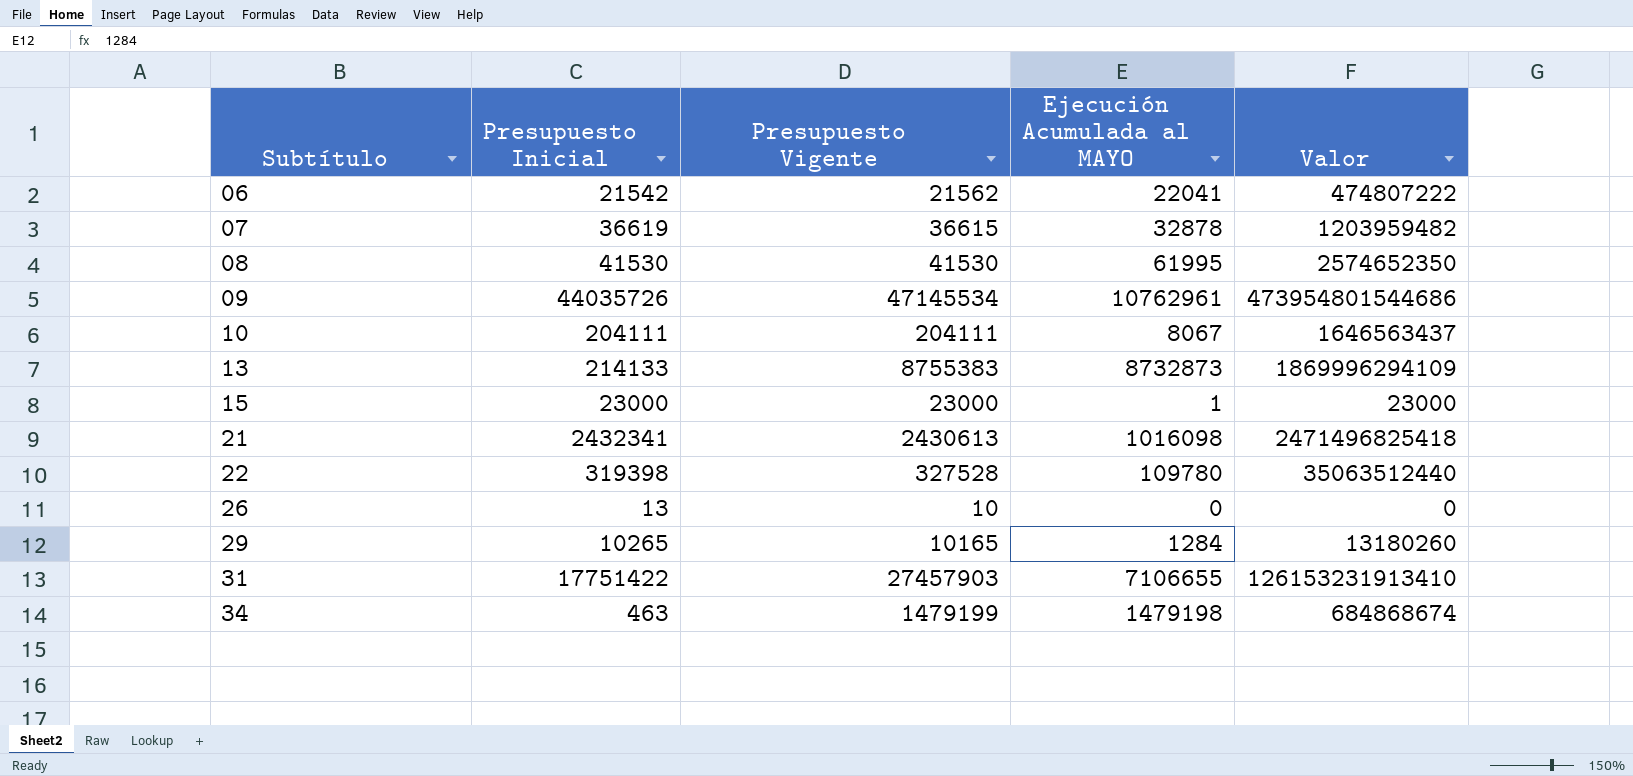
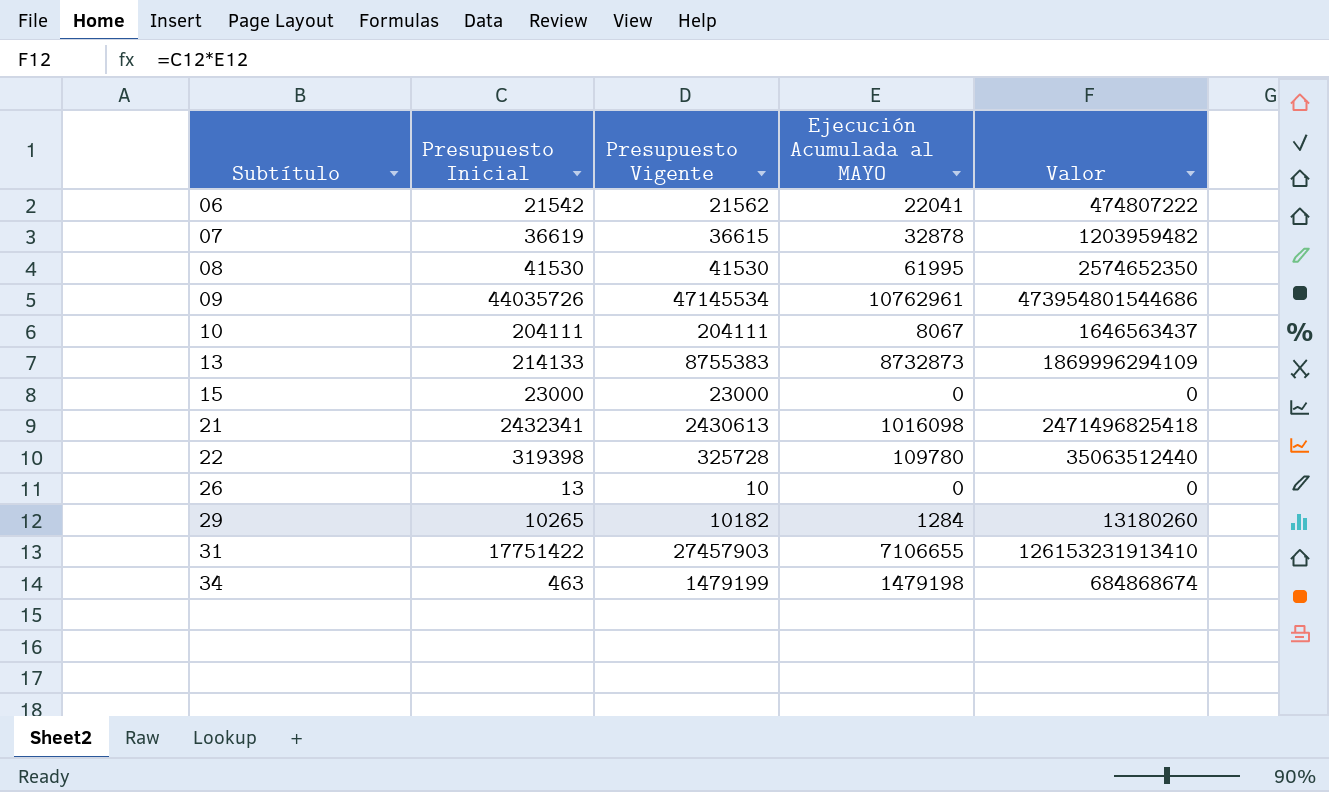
15 | Ejecución Acumulada al MAYO: 1 -> 0
15 | Valor: 23000 -> 0
22 | Presupuesto Vigente: 327528 -> 325728
29 | Presupuesto Vigente: 10165 -> 10182

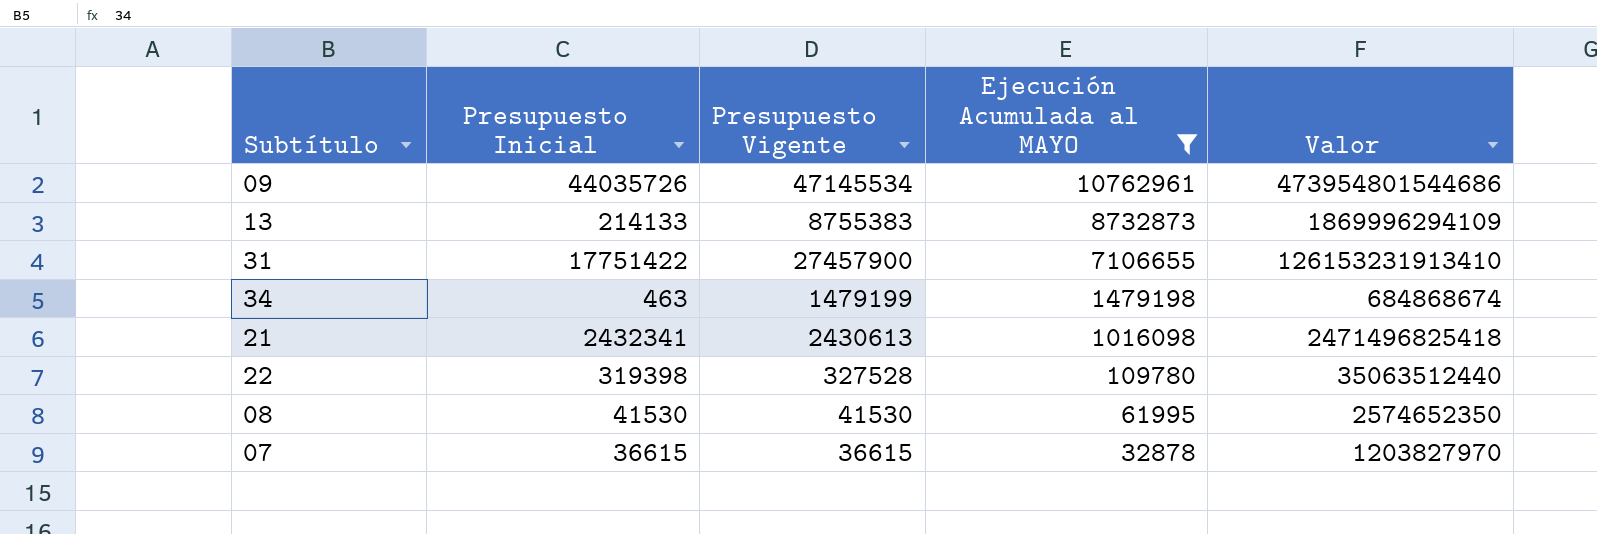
filter: none -> Ejecución Acumulada al MAYO >= 32878
row order: Subtítulo ascending -> Ejecución Acumulada al MAYO descending
31 | Presupuesto Vigente: 27457903 -> 27457900
22 | Presupuesto Vigente: 325728 -> 327528
07 | Presupuesto Inicial: 36619 -> 36615
07 | Valor: 1203959482 -> 1203827970

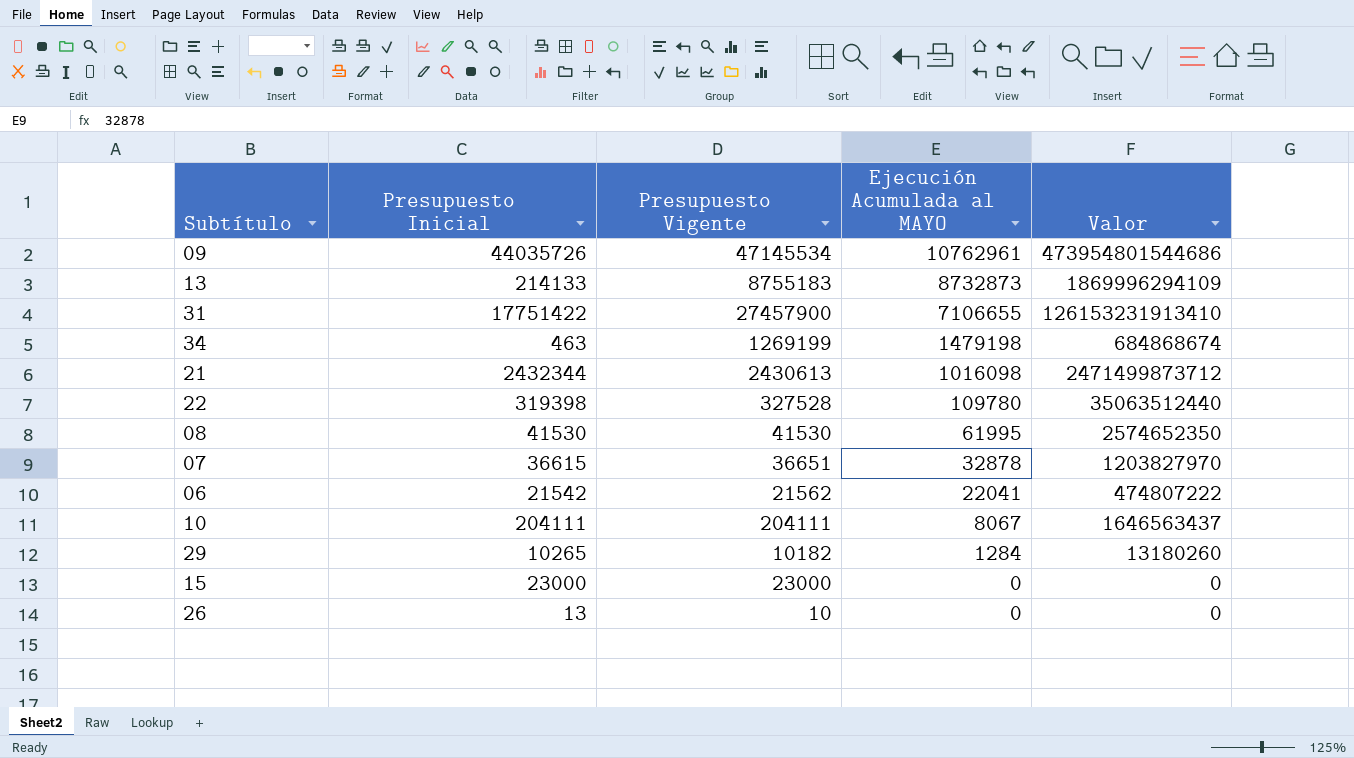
filter: Ejecución Acumulada al MAYO >= 32878 -> none
13 | Presupuesto Vigente: 8755383 -> 8755183
34 | Presupuesto Vigente: 1479199 -> 1269199
21 | Presupuesto Inicial: 2432341 -> 2432344
21 | Valor: 2471496825418 -> 2471499873712
07 | Presupuesto Vigente: 36615 -> 36651

